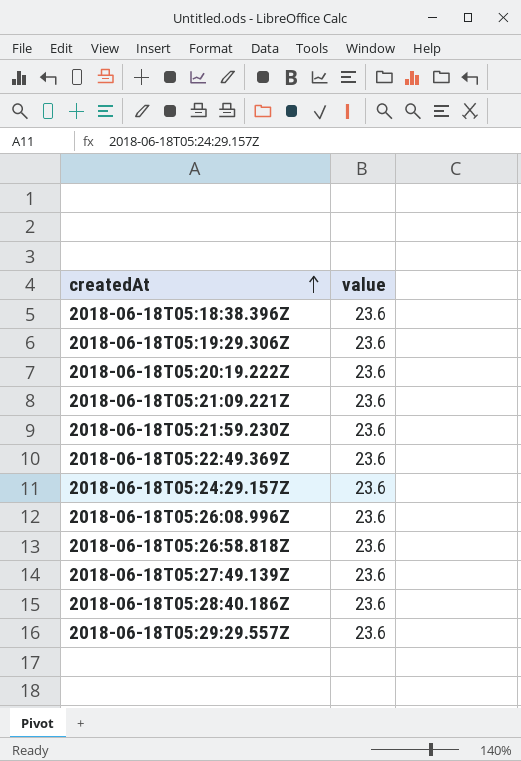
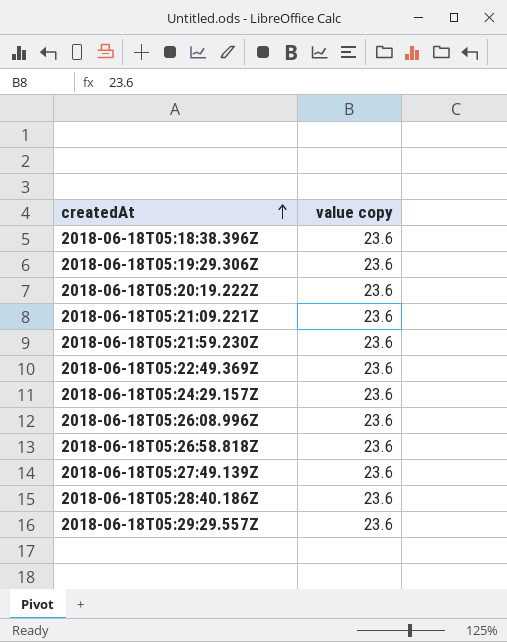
column name: value -> value copy

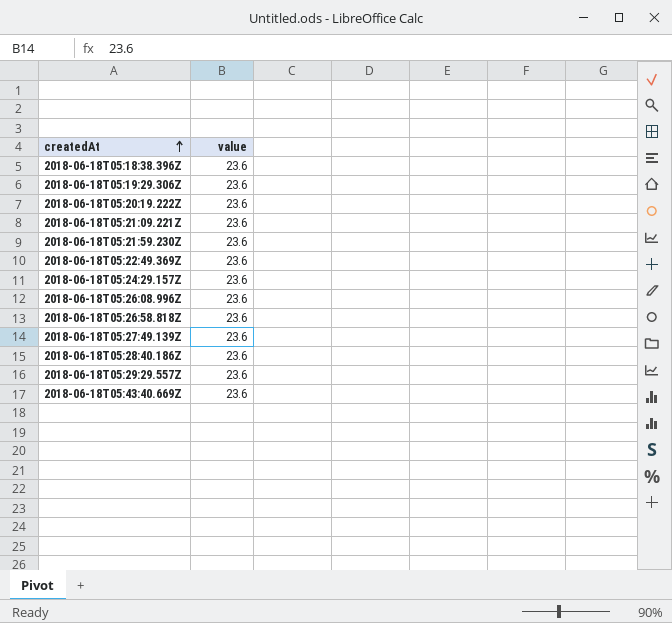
column name: value copy -> value
row 2018-06-18T05:43:40.669Z: none -> 23.6

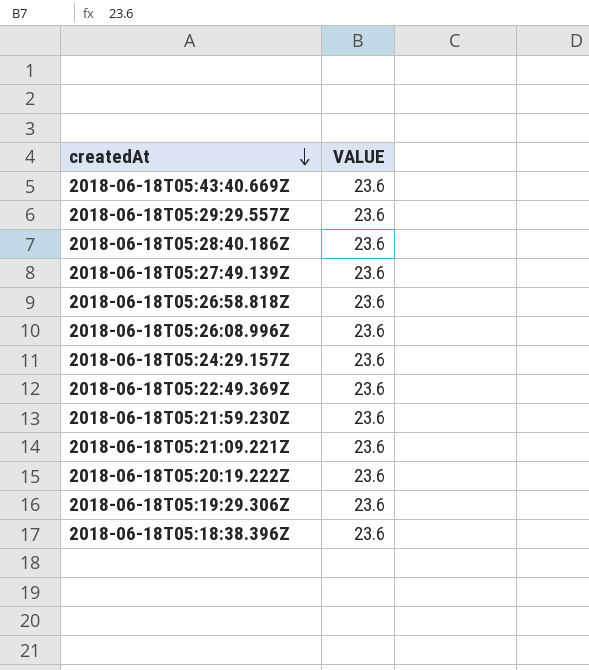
row order: createdAt ascending -> createdAt descending
column name: value -> VALUE

